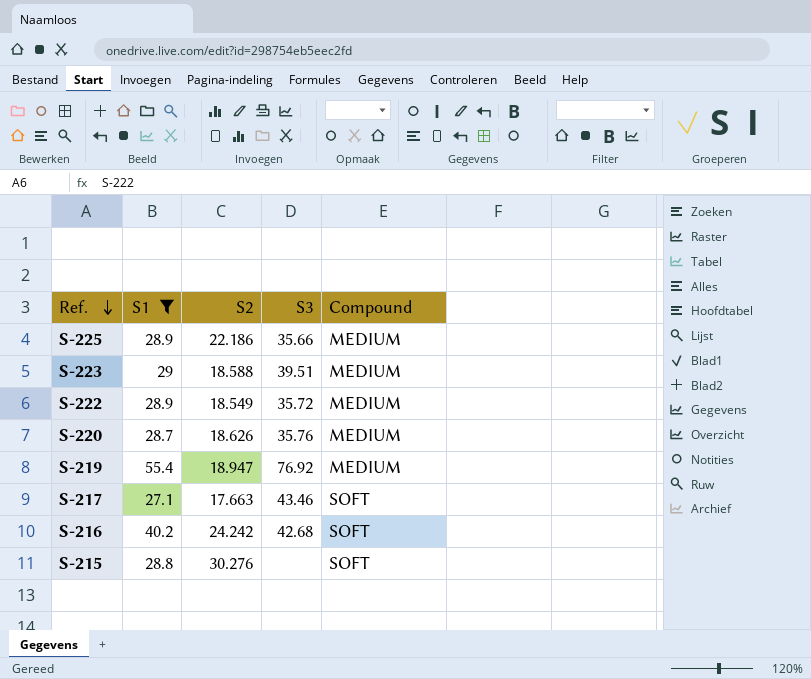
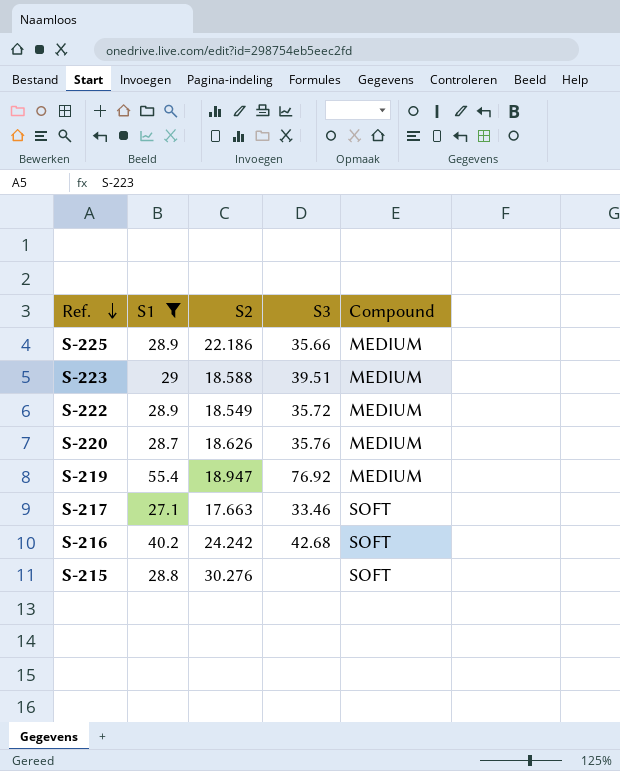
S-217 | S3: 43.46 -> 33.46

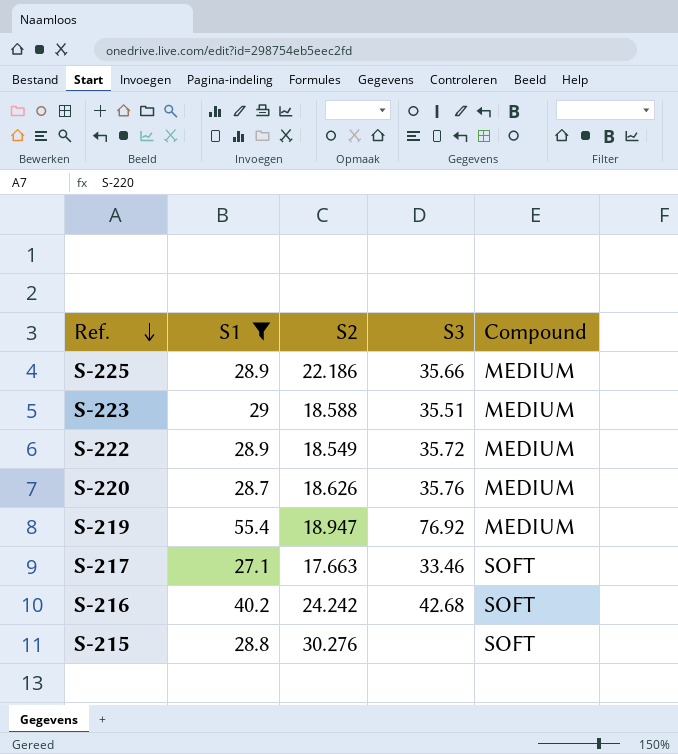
S-223 | S3: 39.51 -> 35.51

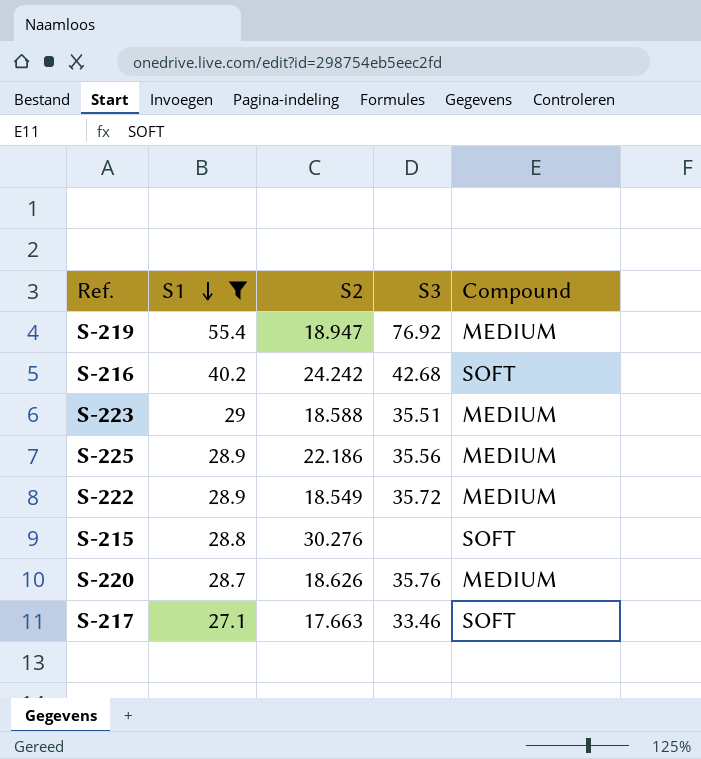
row order: Ref. descending -> S1 descending
S-225 | S3: 35.66 -> 35.56

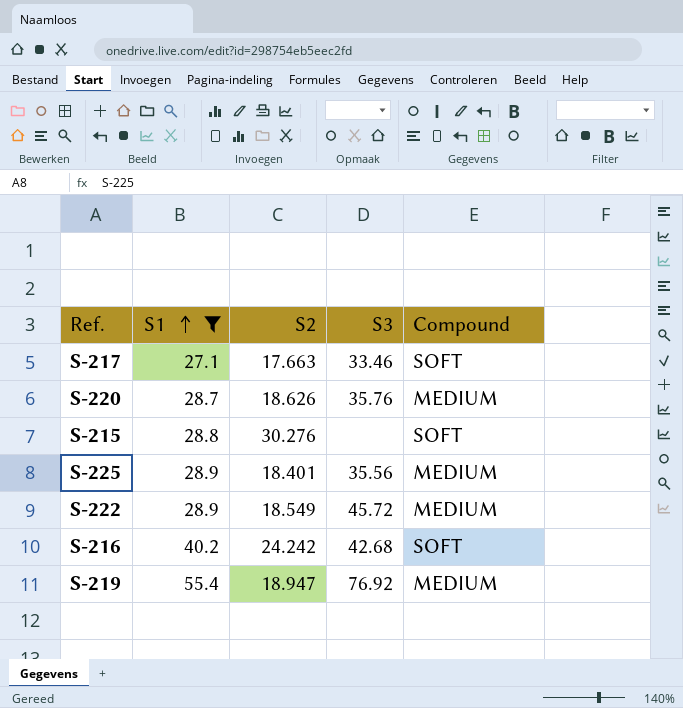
row order: S1 descending -> S1 ascending
row S-223: 29 | 18.588 | 35.51 | MEDIUM -> none
S-225 | S2: 22.186 -> 18.401
S-222 | S3: 35.72 -> 45.72

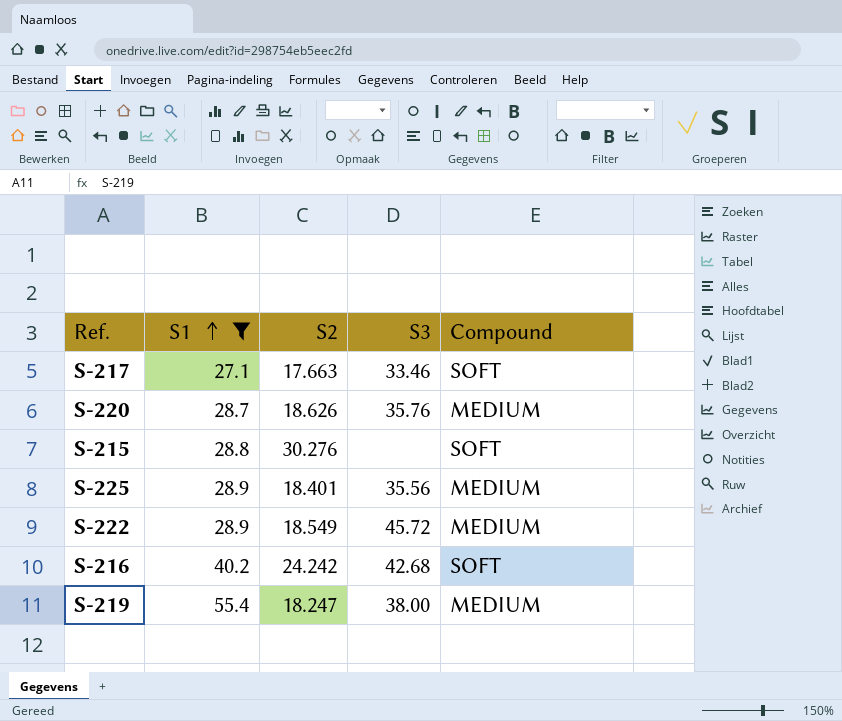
S-219 | S2: 18.947 -> 18.247
S-219 | S3: 76.92 -> 38.00

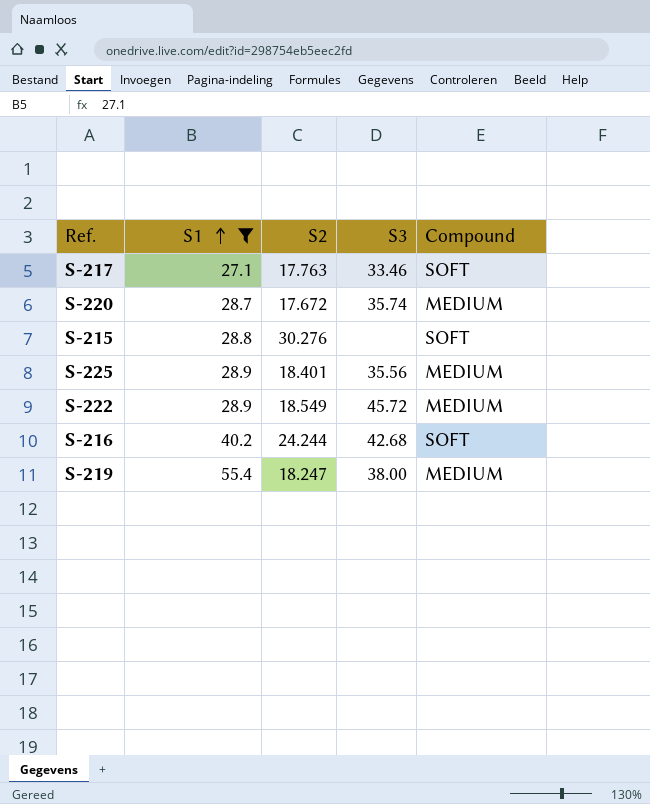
S-217 | S2: 17.663 -> 17.763
S-220 | S2: 18.626 -> 17.672
S-220 | S3: 35.76 -> 35.74
S-216 | S2: 24.242 -> 24.244

